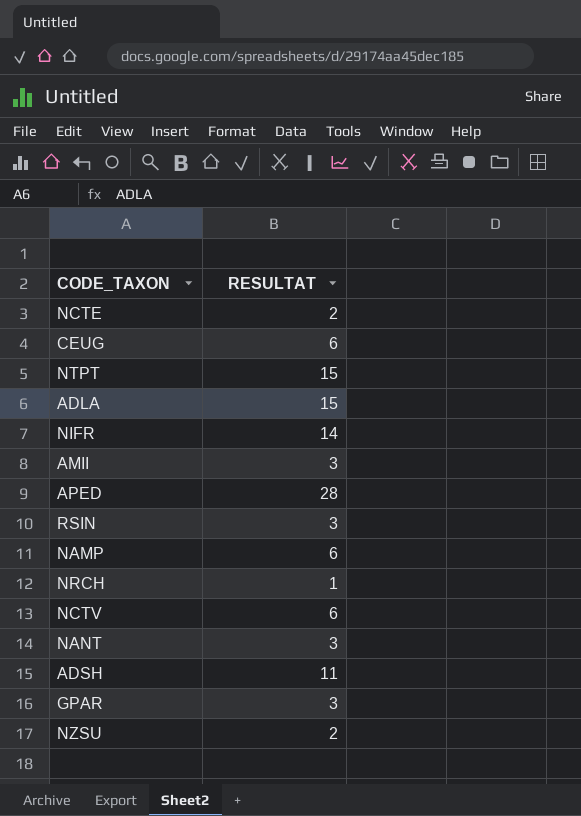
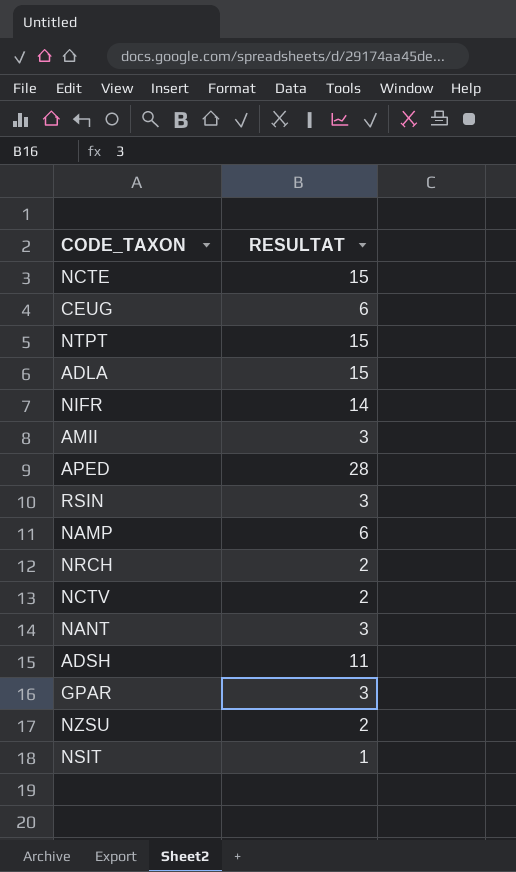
NCTE | RESULTAT: 2 -> 15
NRCH | RESULTAT: 1 -> 2
NCTV | RESULTAT: 6 -> 2
row NSIT: none -> 1

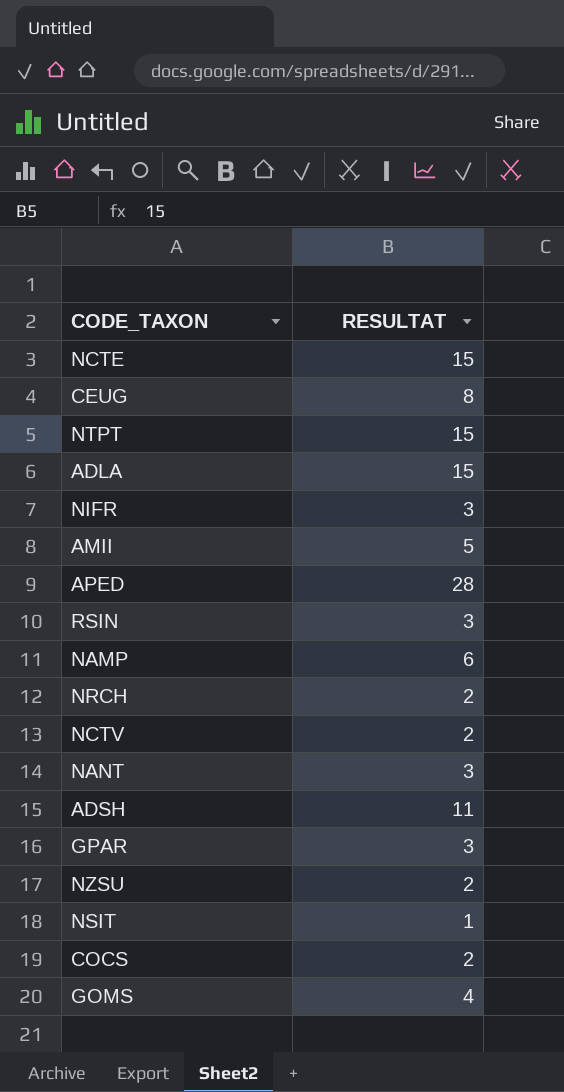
CEUG | RESULTAT: 6 -> 8
NIFR | RESULTAT: 14 -> 3
AMII | RESULTAT: 3 -> 5
row COCS: none -> 2
row GOMS: none -> 4

